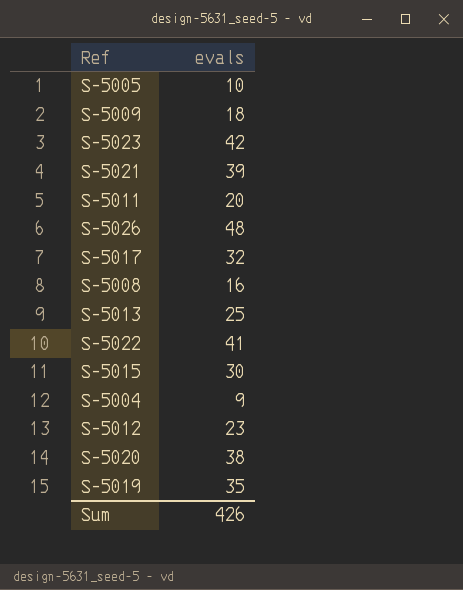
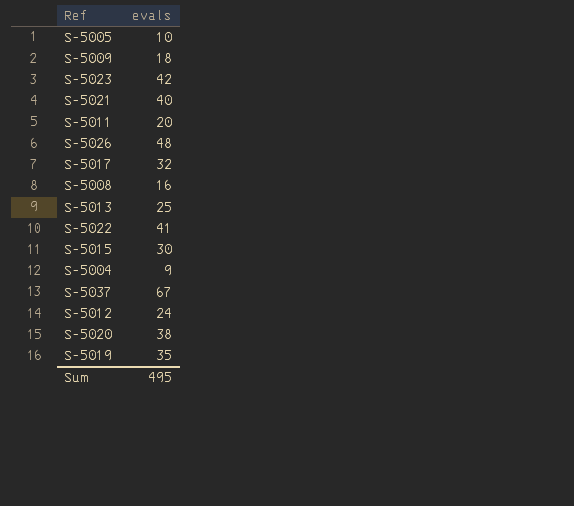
S-5021 | evals: 39 -> 40
row S-5037: none -> 67
S-5012 | evals: 23 -> 24
Sum | evals: 426 -> 495

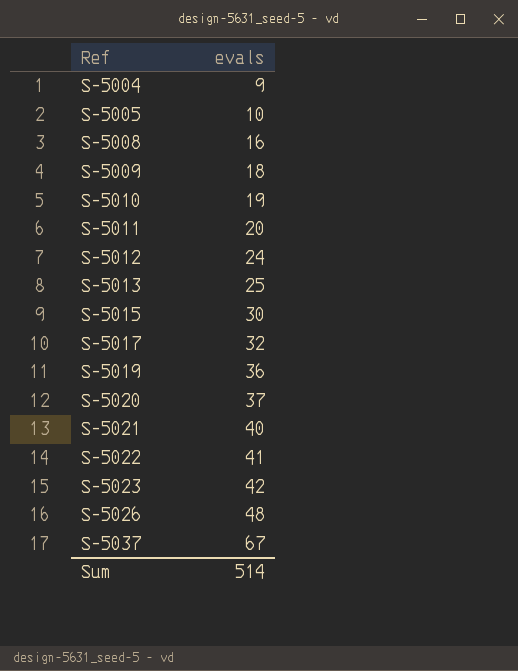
row order: none -> Ref ascending
row S-5010: none -> 19
S-5019 | evals: 35 -> 36
S-5020 | evals: 38 -> 37
Sum | evals: 495 -> 514

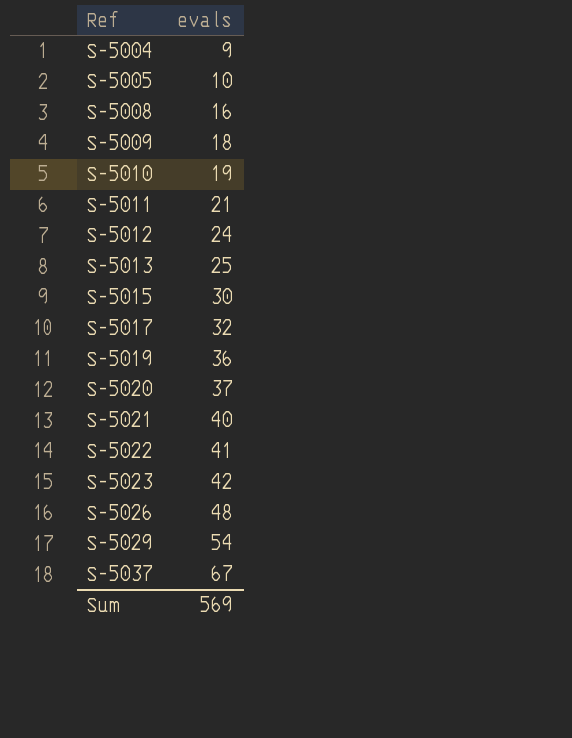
S-5011 | evals: 20 -> 21
row S-5029: none -> 54
Sum | evals: 514 -> 569

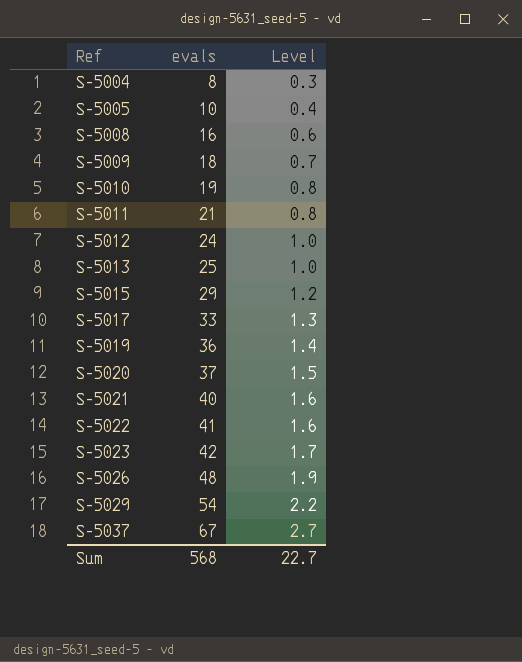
column Level | formula: none -> [evals] * 0.04
S-5004 | evals: 9 -> 8
S-5015 | evals: 30 -> 29
S-5017 | evals: 32 -> 33
Sum | evals: 569 -> 568

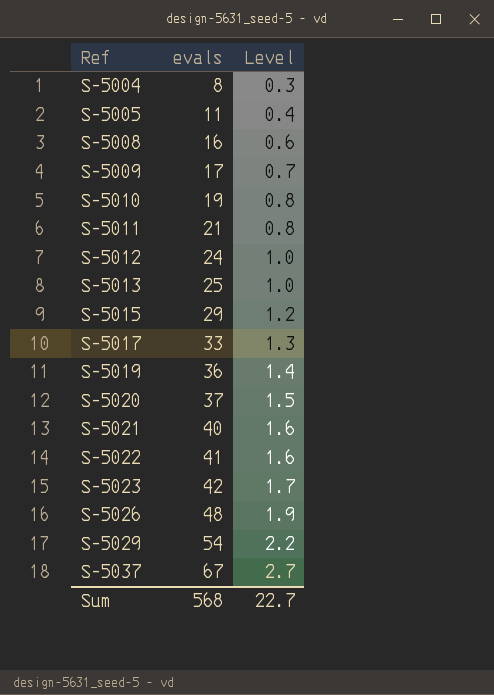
S-5005 | evals: 10 -> 11
S-5009 | evals: 18 -> 17

